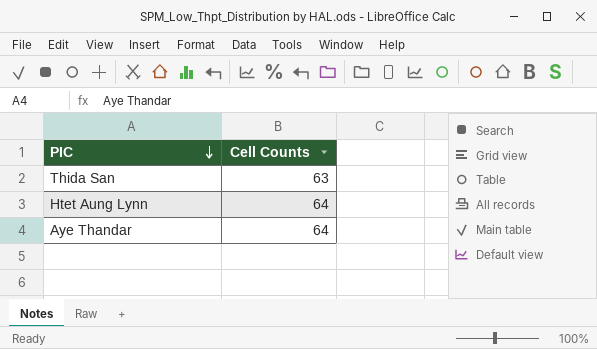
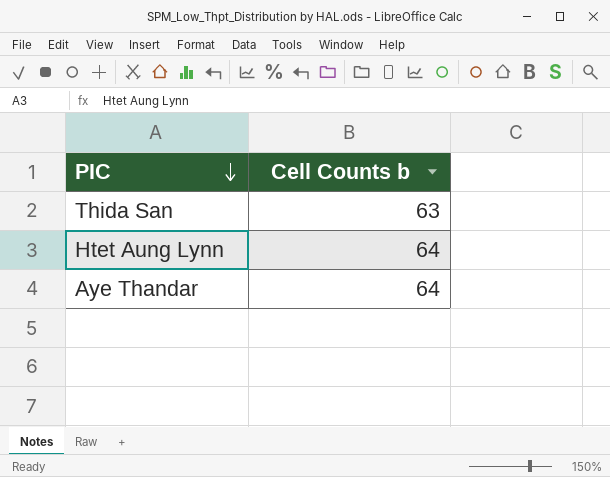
column name: Cell Counts -> Cell Counts b

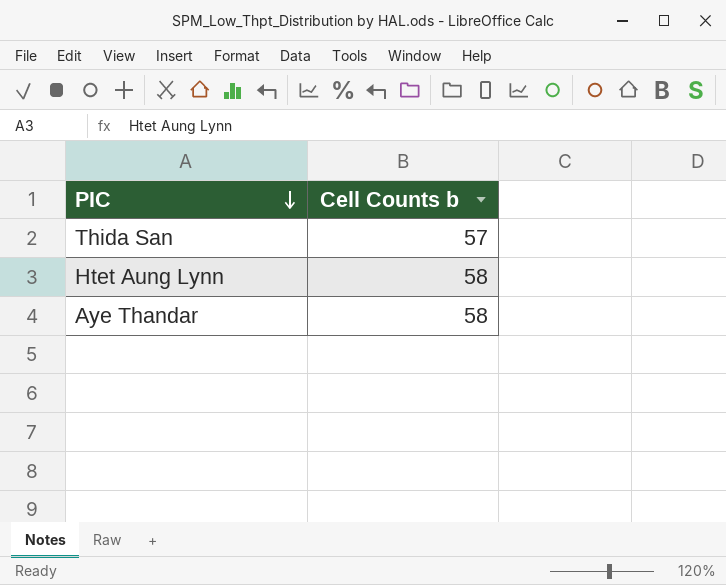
Thida San | Cell Counts b: 63 -> 57
Htet Aung Lynn | Cell Counts b: 64 -> 58
Aye Thandar | Cell Counts b: 64 -> 58

